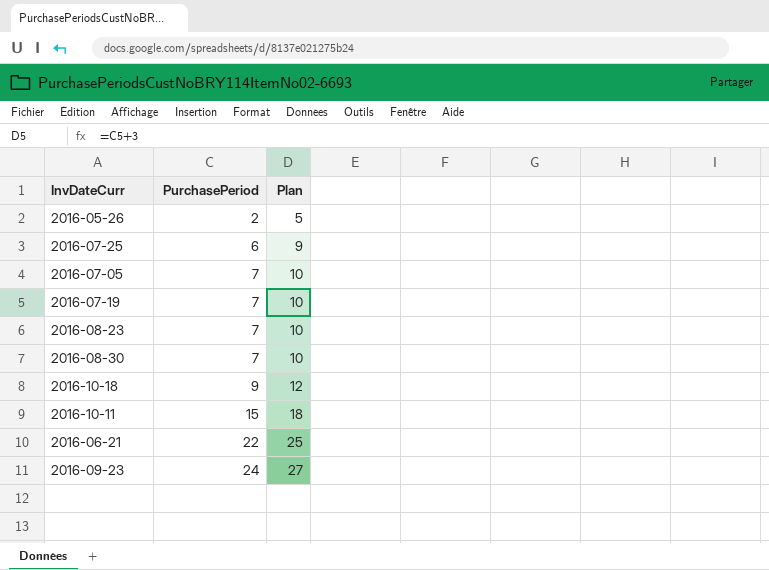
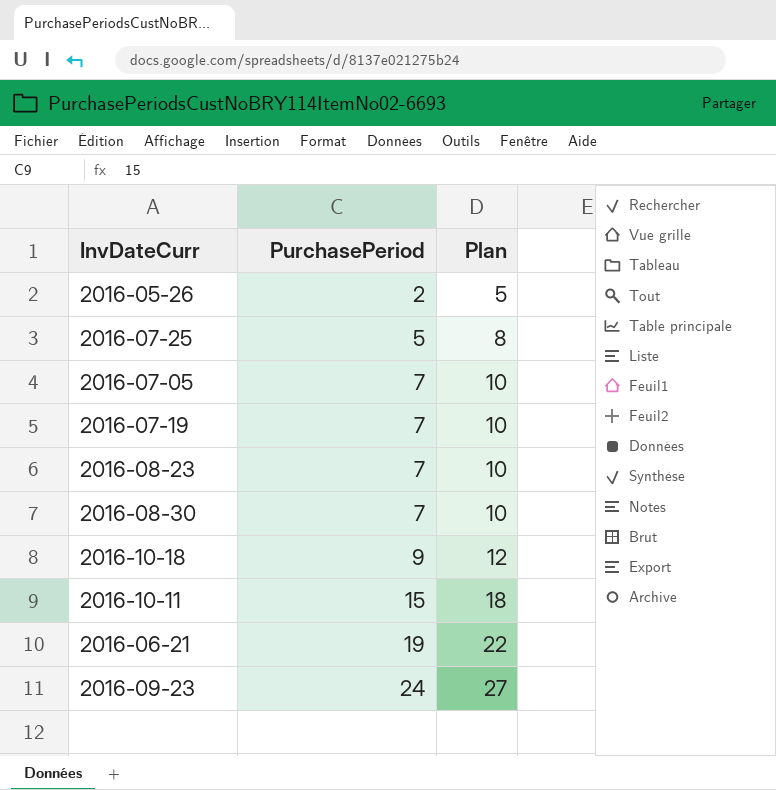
2016-07-25 | PurchasePeriod: 6 -> 5
2016-07-25 | Plan: 9 -> 8
2016-06-21 | PurchasePeriod: 22 -> 19
2016-06-21 | Plan: 25 -> 22

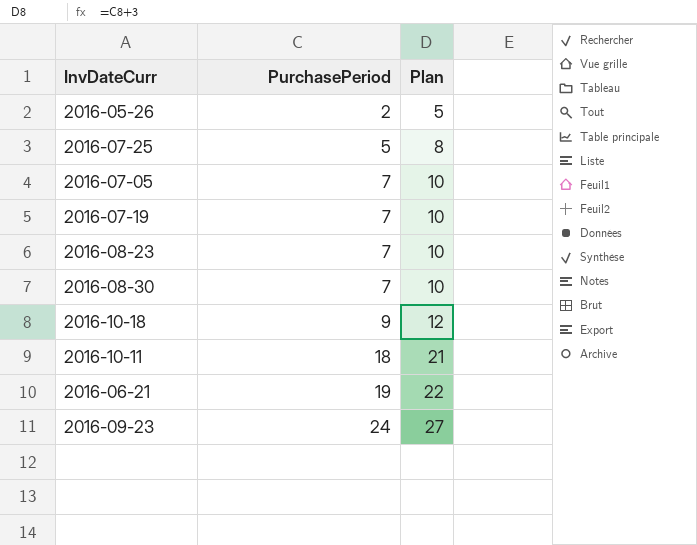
2016-10-11 | PurchasePeriod: 15 -> 18
2016-10-11 | Plan: 18 -> 21

